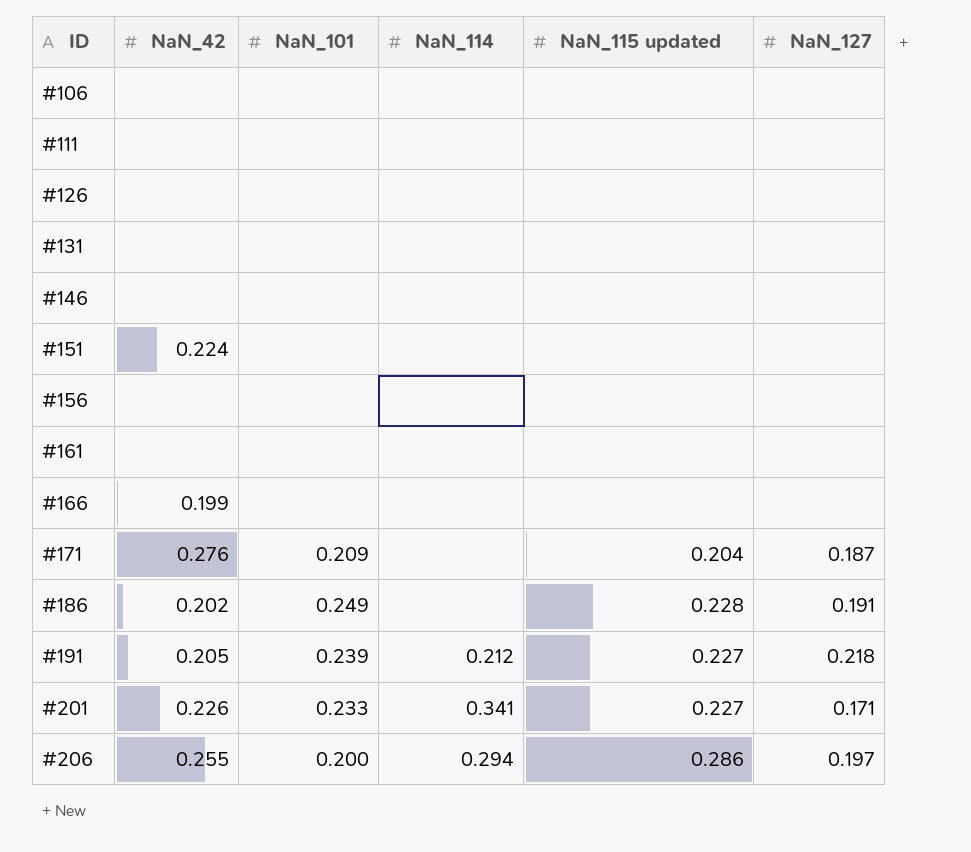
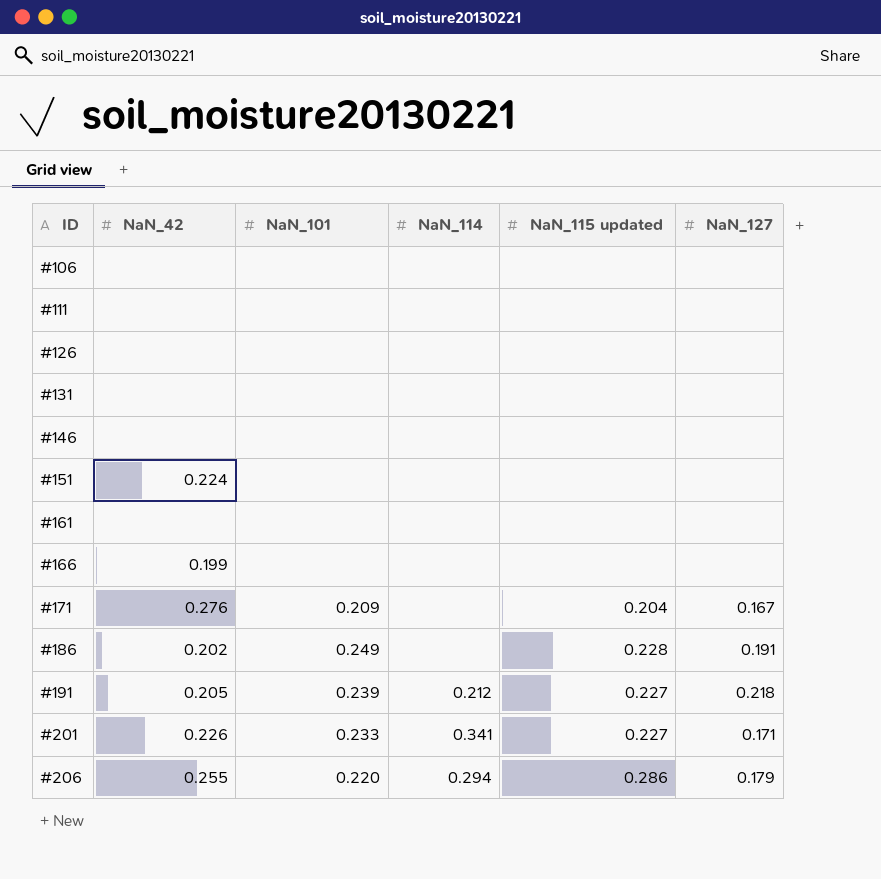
row #156: none | none | none | none | none -> none
#171 | NaN_127: 0.187 -> 0.167
#206 | NaN_101: 0.200 -> 0.220
#206 | NaN_127: 0.197 -> 0.179

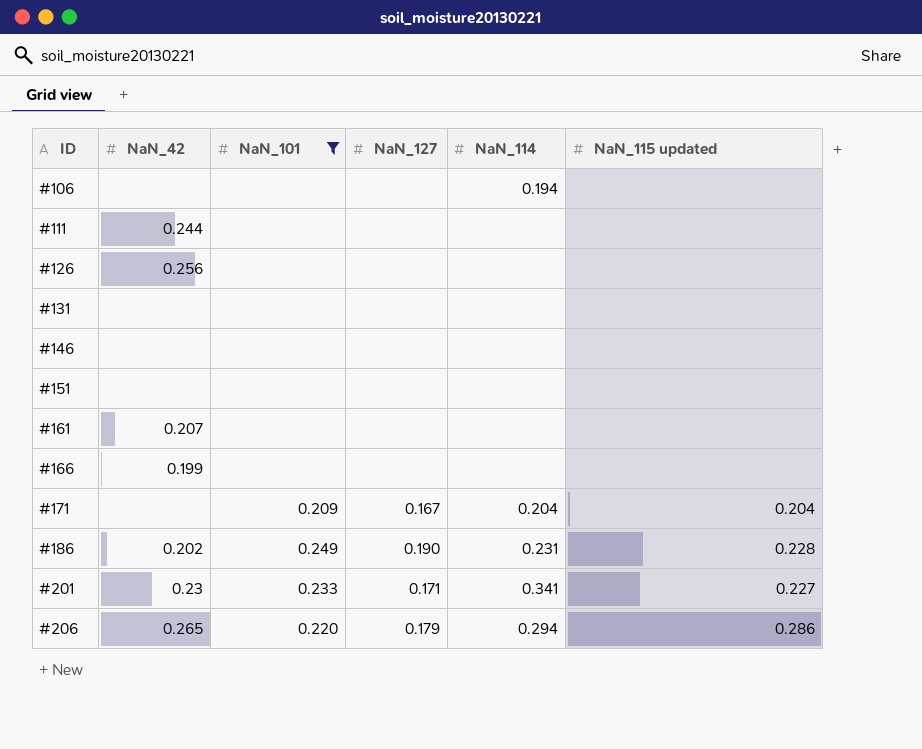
filter: none -> NaN_101 != 0.239
column NaN_127 | position: 6 -> 4
#106 | NaN_114: none -> 0.194
#111 | NaN_42: none -> 0.244
#126 | NaN_42: none -> 0.256
#151 | NaN_42: 0.224 -> none
#161 | NaN_42: none -> 0.207
#171 | NaN_42: 0.276 -> none
#171 | NaN_114: none -> 0.204
#186 | NaN_127: 0.191 -> 0.190
#186 | NaN_114: none -> 0.231
#201 | NaN_42: 0.226 -> 0.23
#206 | NaN_42: 0.255 -> 0.265

